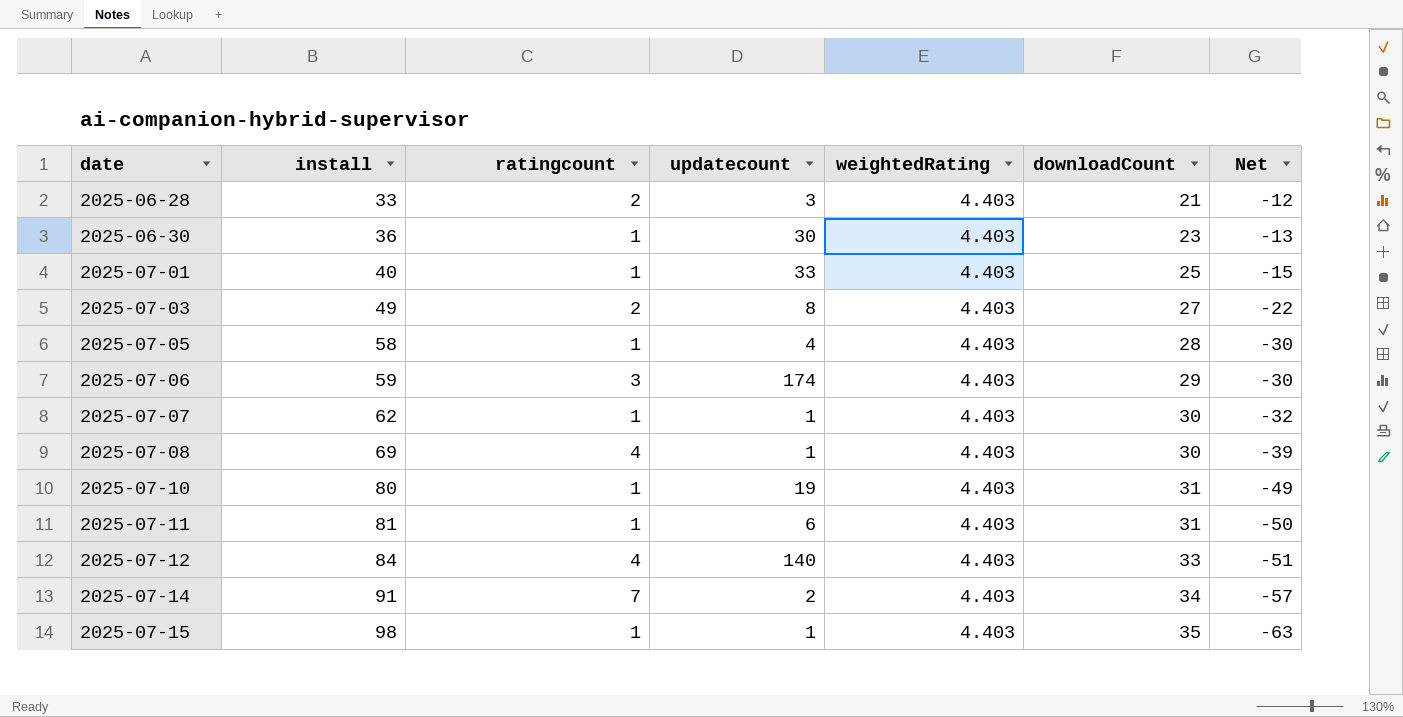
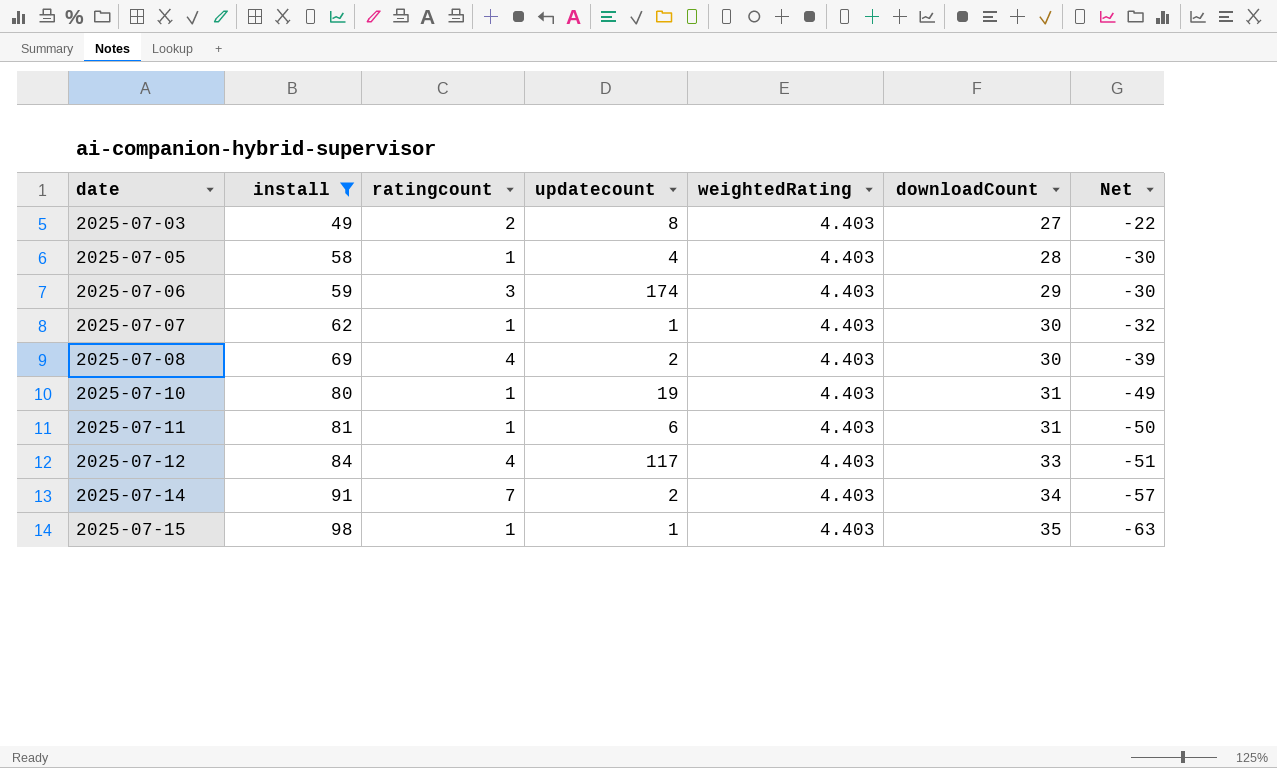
filter: none -> install >= 49
2025-07-08 | updatecount: 1 -> 2
2025-07-12 | updatecount: 140 -> 117

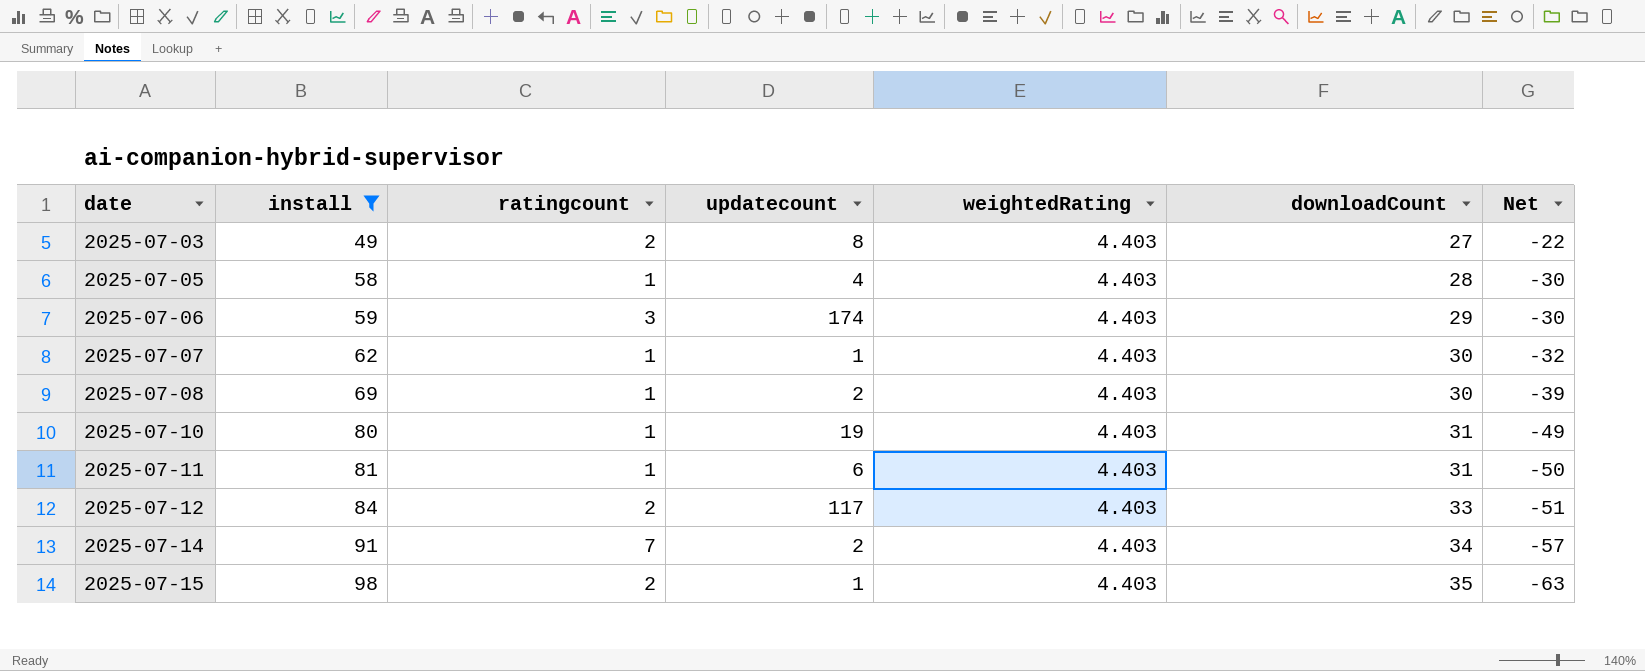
2025-07-08 | ratingcount: 4 -> 1
2025-07-12 | ratingcount: 4 -> 2
2025-07-15 | ratingcount: 1 -> 2

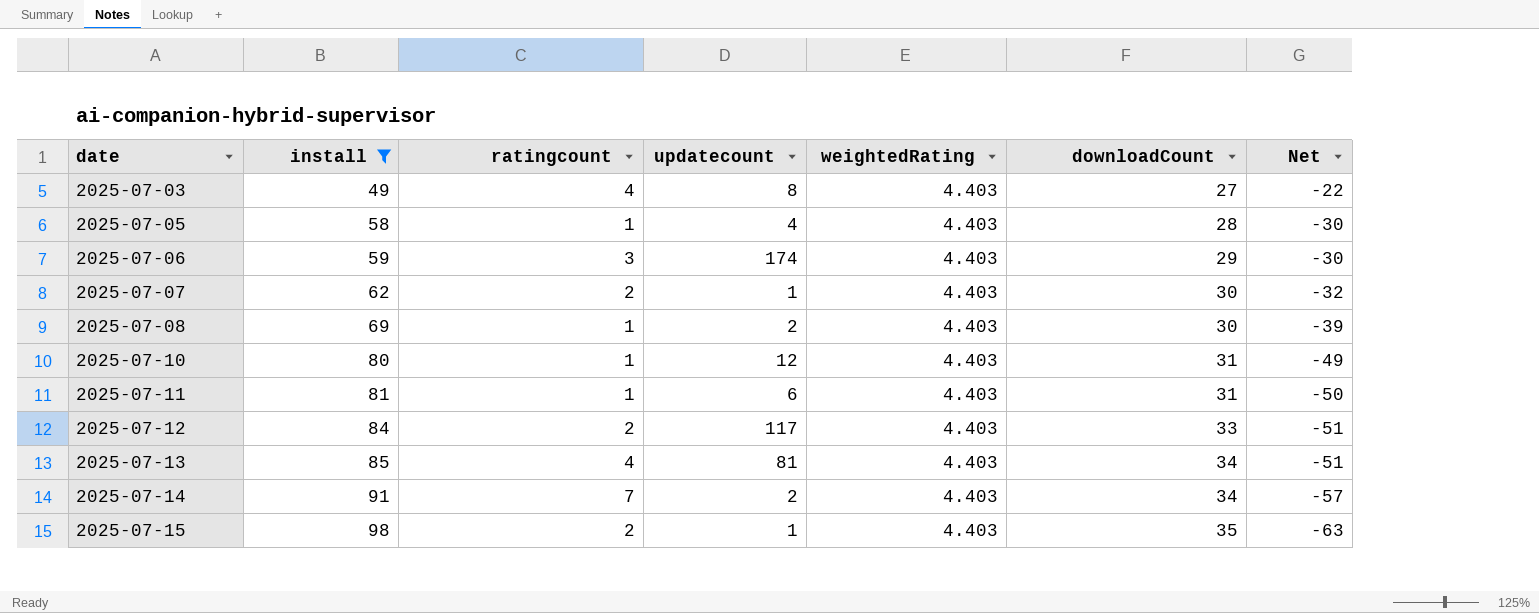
2025-07-03 | ratingcount: 2 -> 4
2025-07-07 | ratingcount: 1 -> 2
2025-07-10 | updatecount: 19 -> 12
row 2025-07-13: none -> 85 | 4 | 81 | 4.403 | 34 | -51

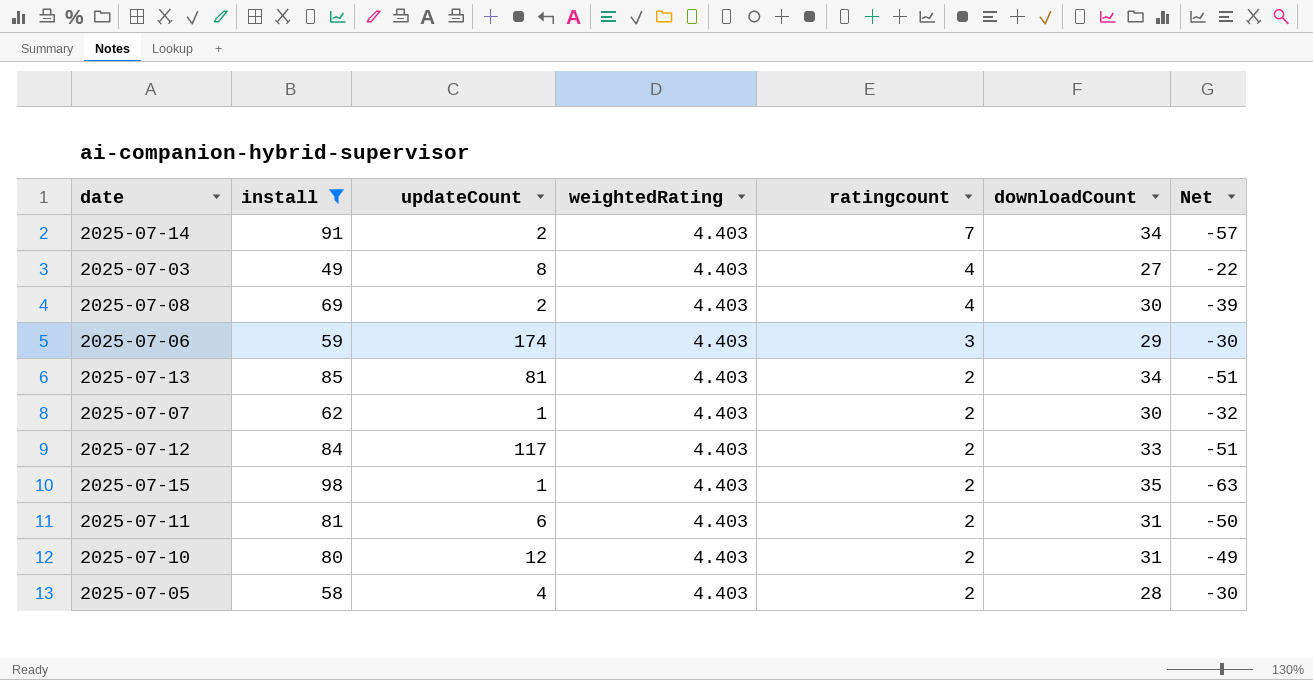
row order: date ascending -> ratingcount descending
column name: updatecount -> updateCount
column ratingcount | position: 3 -> 5
2025-07-08 | ratingcount: 1 -> 4
2025-07-13 | ratingcount: 4 -> 2
2025-07-11 | ratingcount: 1 -> 2
2025-07-10 | ratingcount: 1 -> 2
2025-07-05 | ratingcount: 1 -> 2

